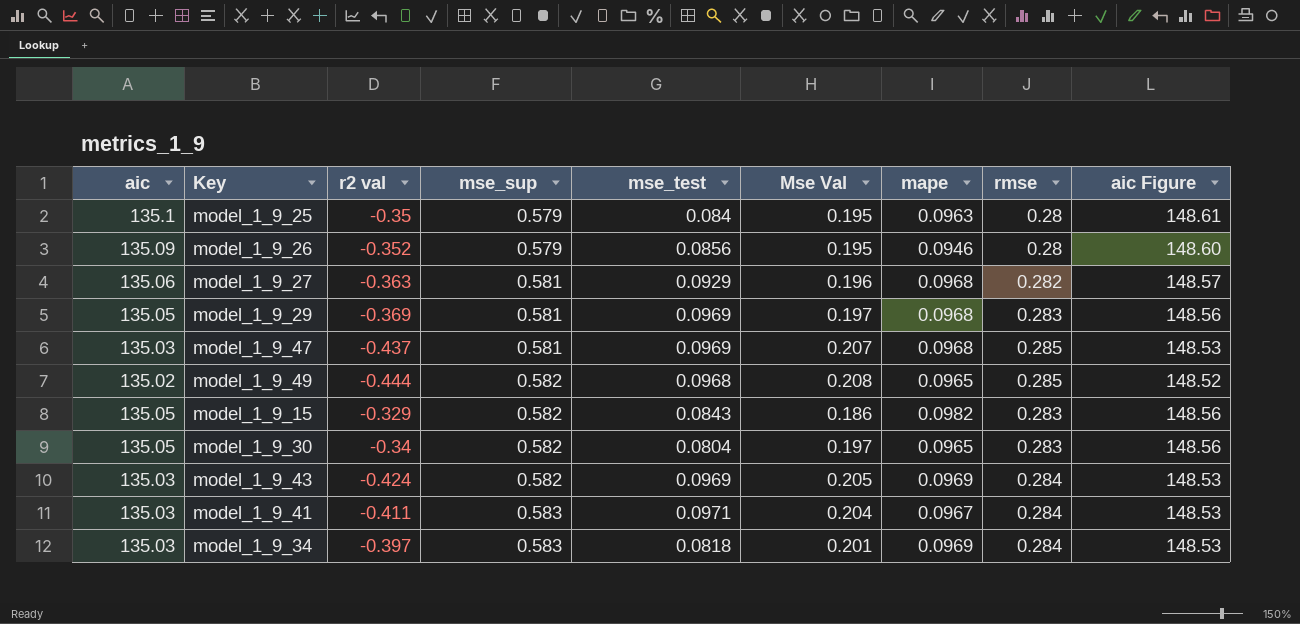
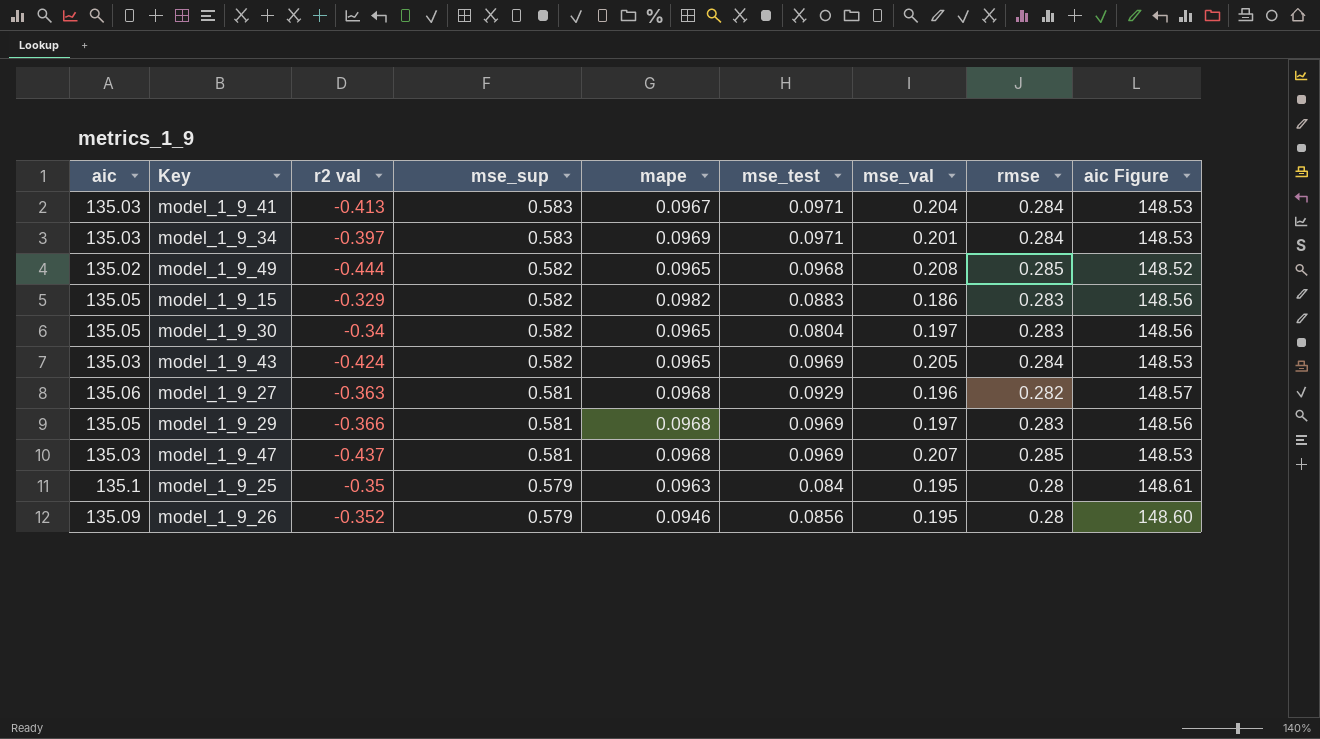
row order: mse_sup ascending -> mse_sup descending
column mape | position: 7 -> 5
column name: Mse Val -> mse_val
model_1_9_41 | r2 val: -0.411 -> -0.413
model_1_9_34 | mse_test: 0.0818 -> 0.0971
model_1_9_15 | mse_test: 0.0843 -> 0.0883
model_1_9_43 | mape: 0.0969 -> 0.0965
model_1_9_29 | r2 val: -0.369 -> -0.366

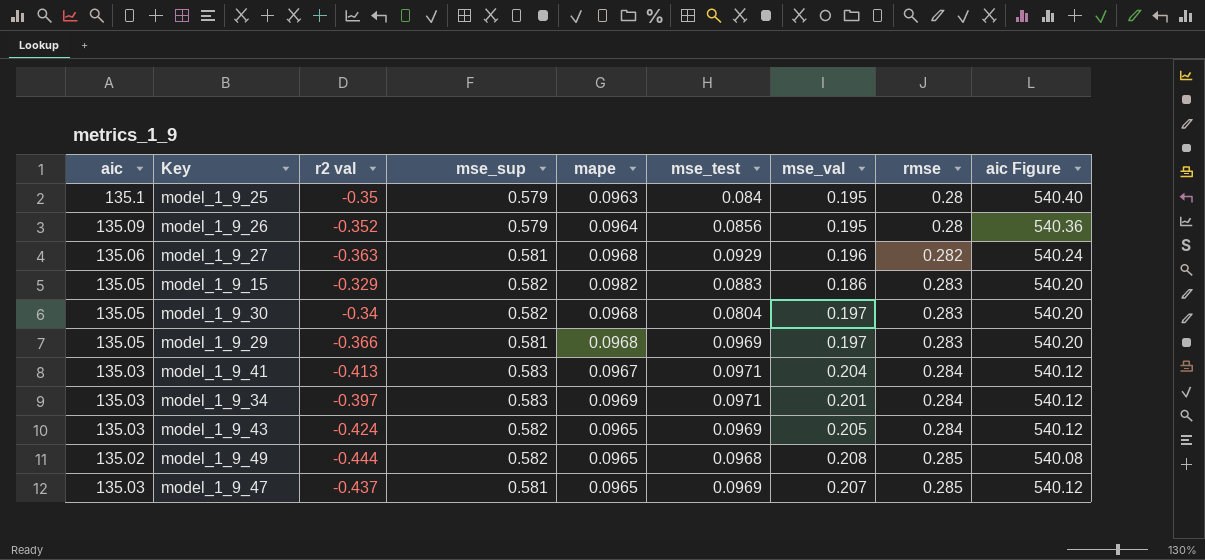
row order: mse_sup descending -> rmse ascending
column aic Figure | formula: [aic] * 1.1 -> [aic] * 4
model_1_9_26 | mape: 0.0946 -> 0.0964
model_1_9_30 | mape: 0.0965 -> 0.0968
model_1_9_47 | mape: 0.0968 -> 0.0965

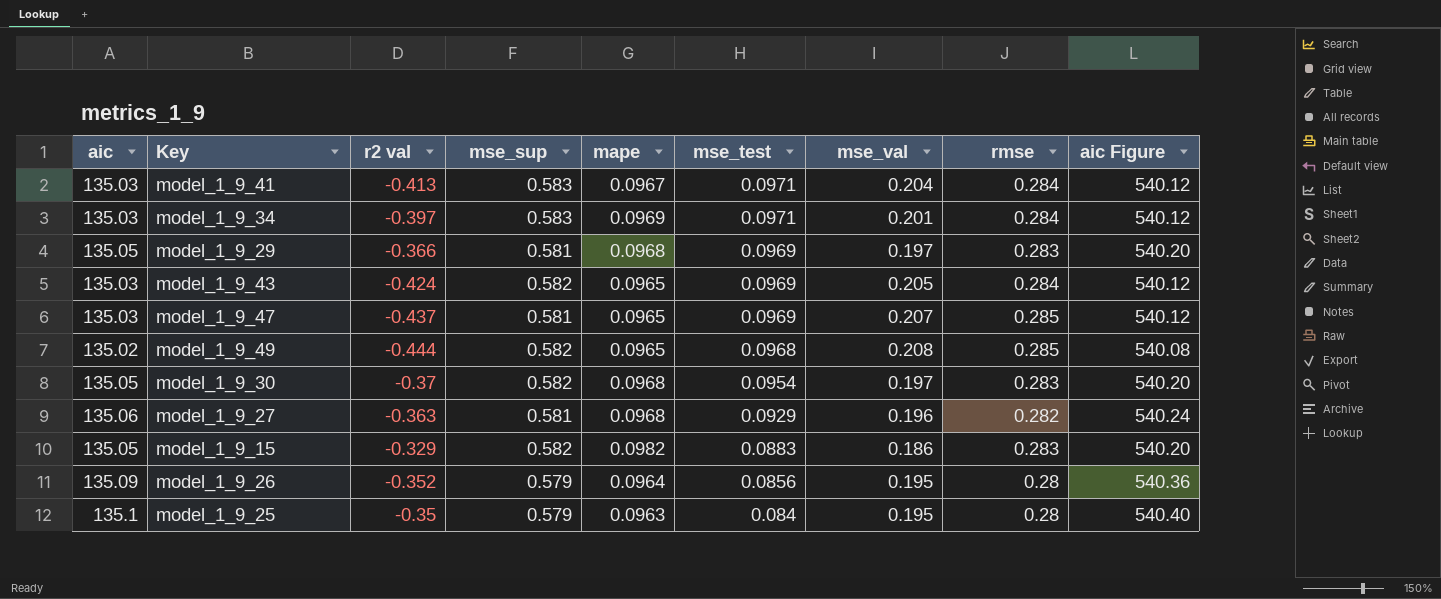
row order: rmse ascending -> mse_test descending
model_1_9_30 | r2 val: -0.34 -> -0.37
model_1_9_30 | mse_test: 0.0804 -> 0.0954

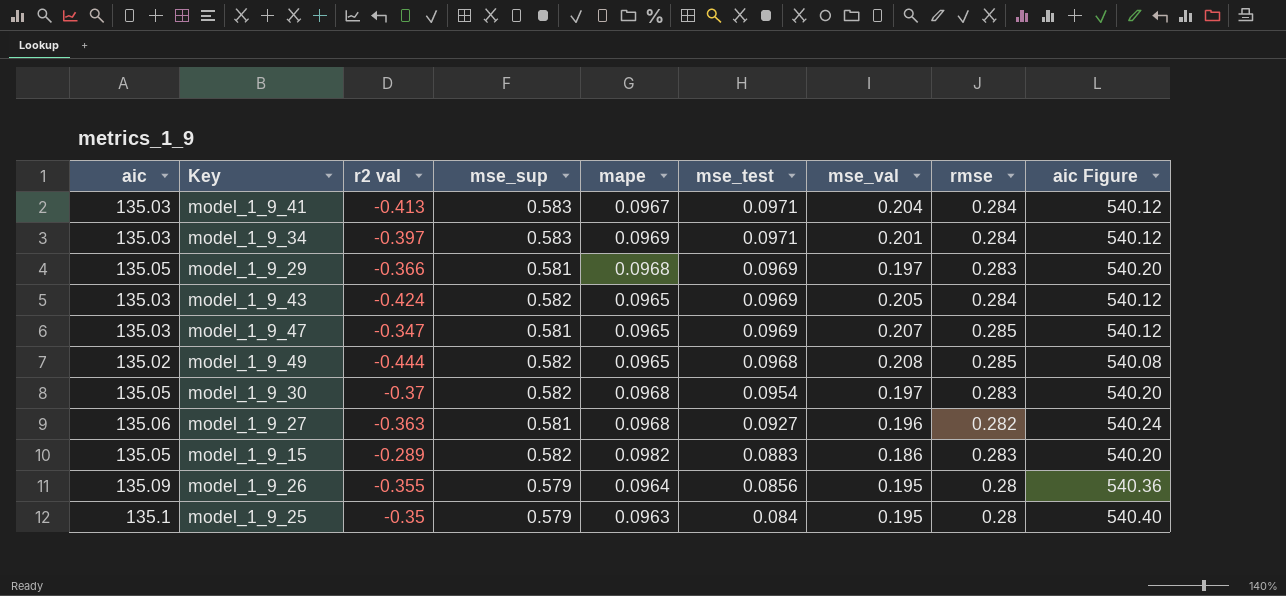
model_1_9_47 | r2 val: -0.437 -> -0.347
model_1_9_27 | mse_test: 0.0929 -> 0.0927
model_1_9_15 | r2 val: -0.329 -> -0.289
model_1_9_26 | r2 val: -0.352 -> -0.355

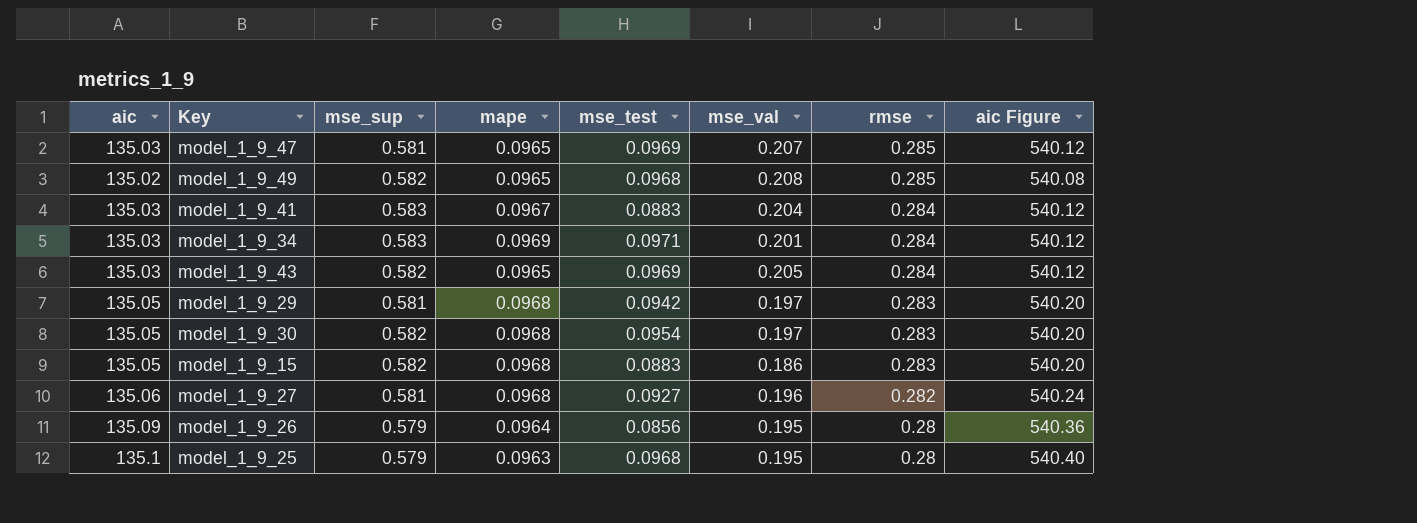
row order: mse_test descending -> rmse descending
column r2 val | position: 3 -> none
model_1_9_41 | mse_test: 0.0971 -> 0.0883
model_1_9_29 | mse_test: 0.0969 -> 0.0942
model_1_9_15 | mape: 0.0982 -> 0.0968
model_1_9_25 | mse_test: 0.084 -> 0.0968

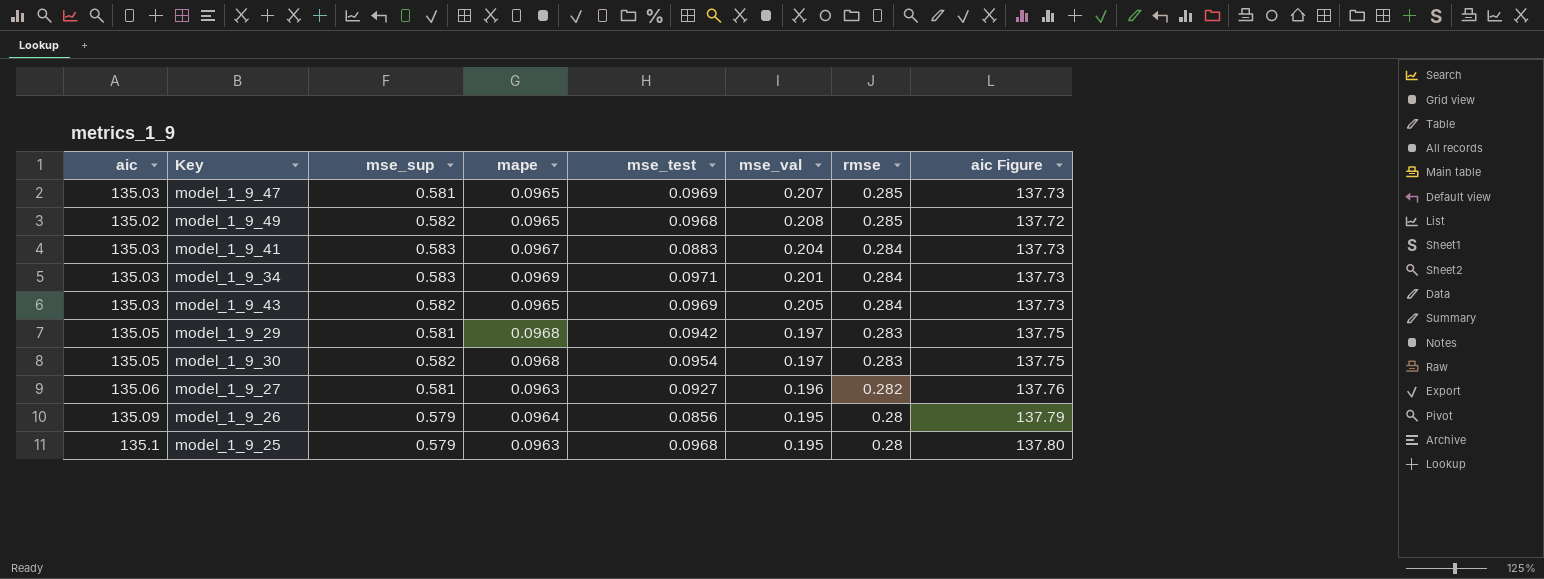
column aic Figure | formula: [aic] * 4 -> [aic] * 1.02
row model_1_9_15: 135.05 | 0.582 | 0.0968 | 0.0883 | 0.186 | 0.283 | 540.20 -> none
model_1_9_27 | mape: 0.0968 -> 0.0963

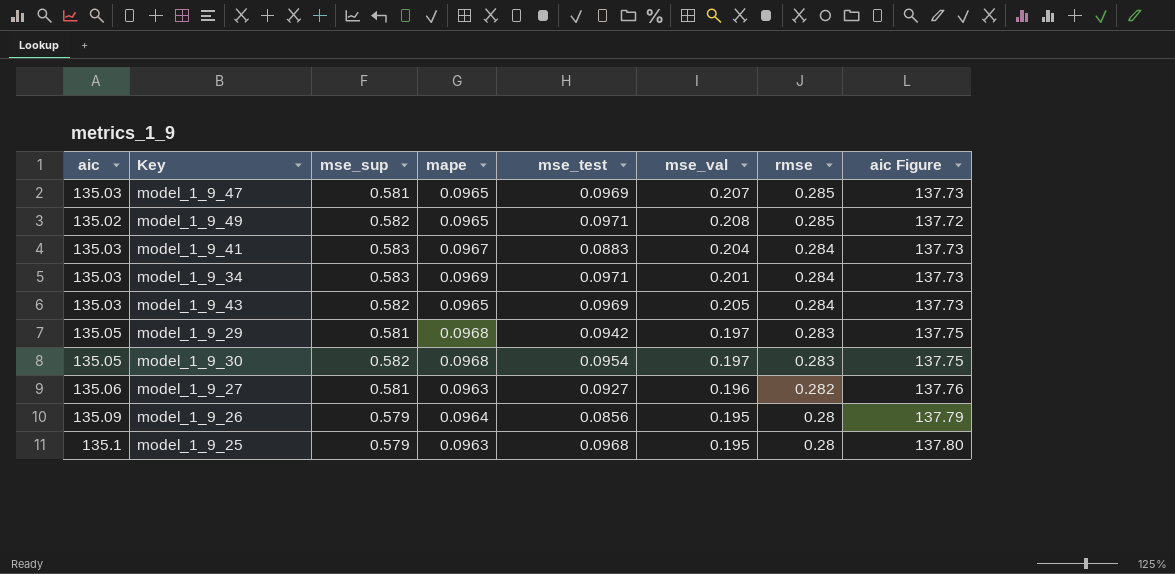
model_1_9_49 | mse_test: 0.0968 -> 0.0971

